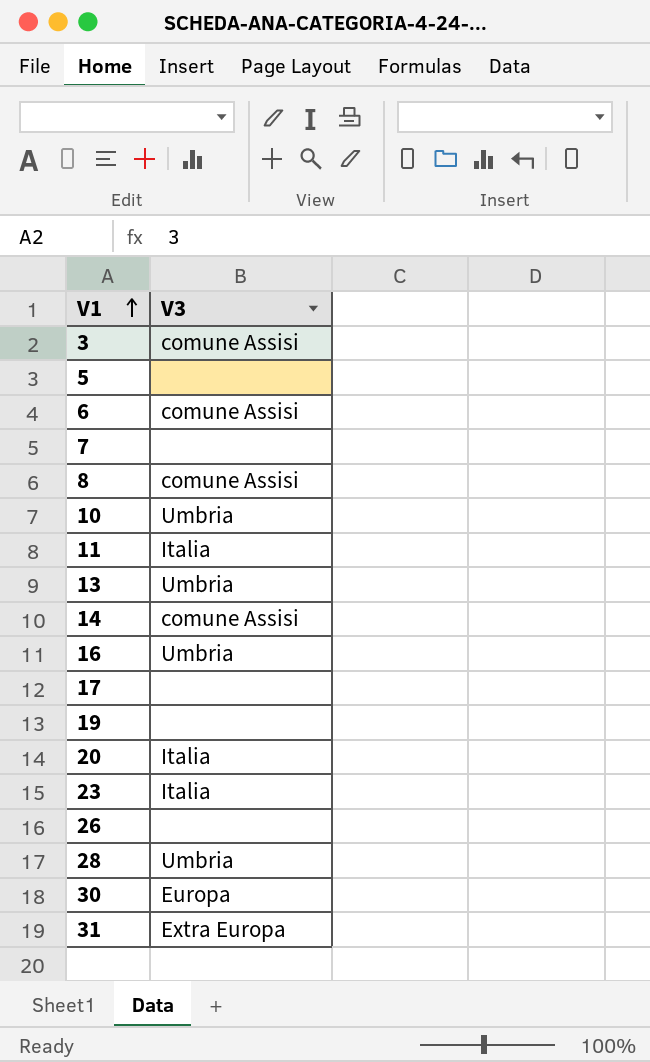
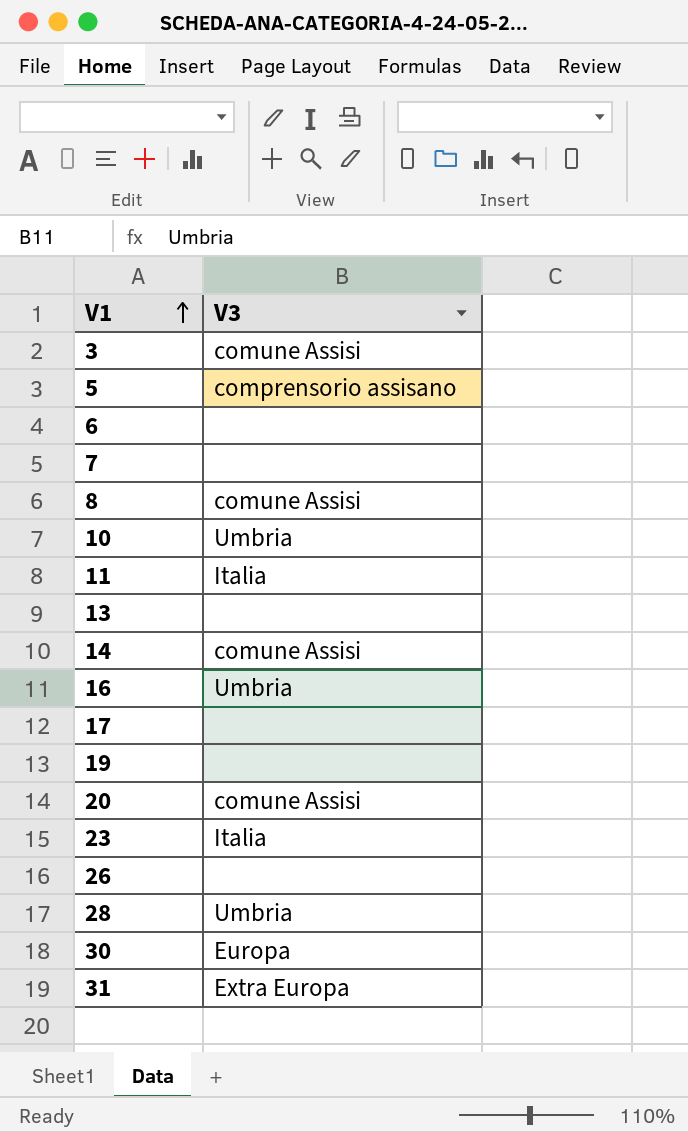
5 | V3: none -> comprensorio assisano
6 | V3: comune Assisi -> none
13 | V3: Umbria -> none
20 | V3: Italia -> comune Assisi

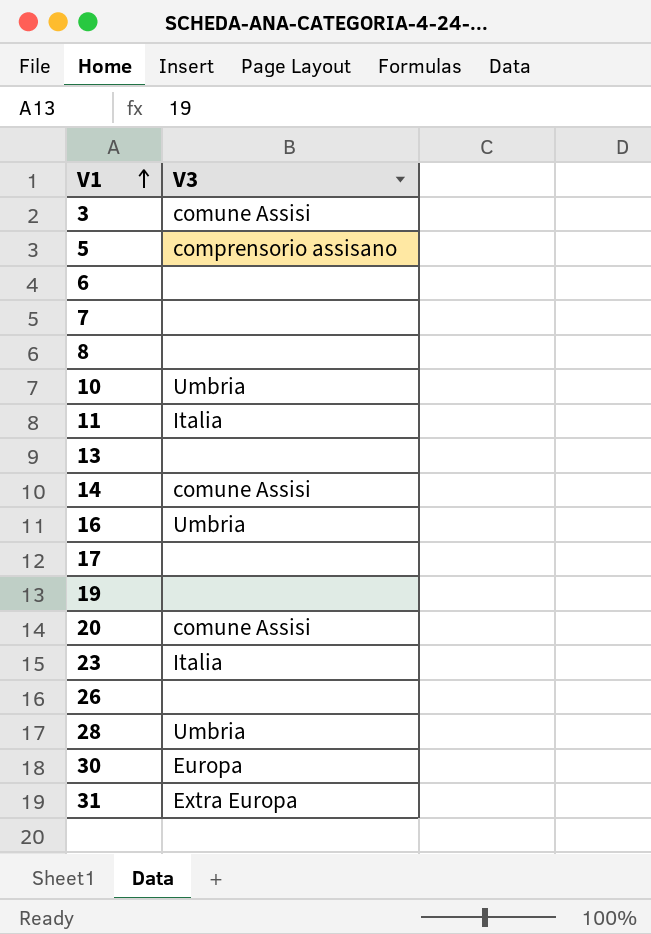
8 | V3: comune Assisi -> none

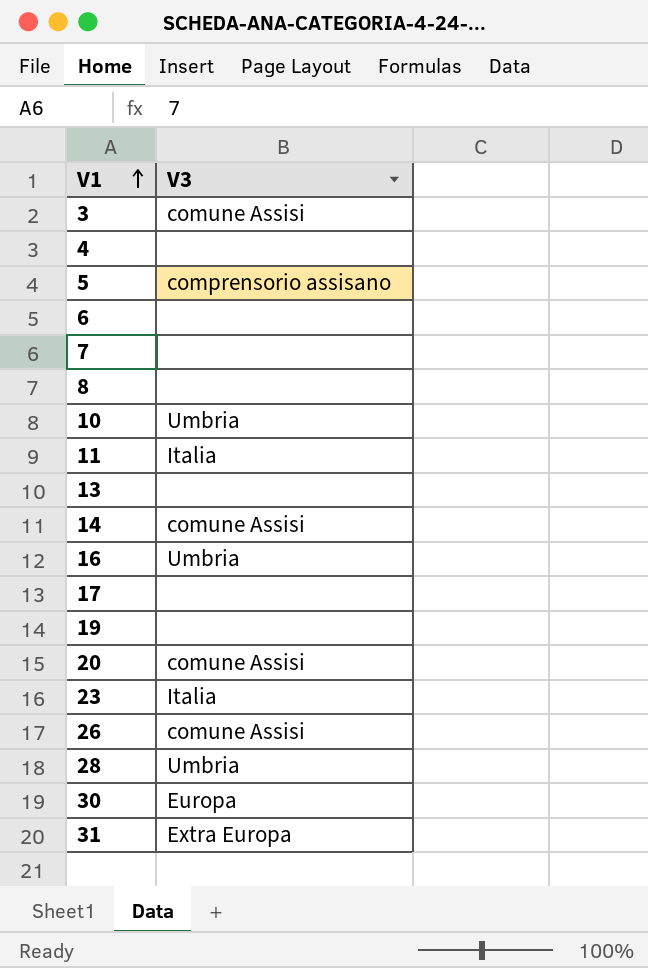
row 4: none -> none
26 | V3: none -> comune Assisi

